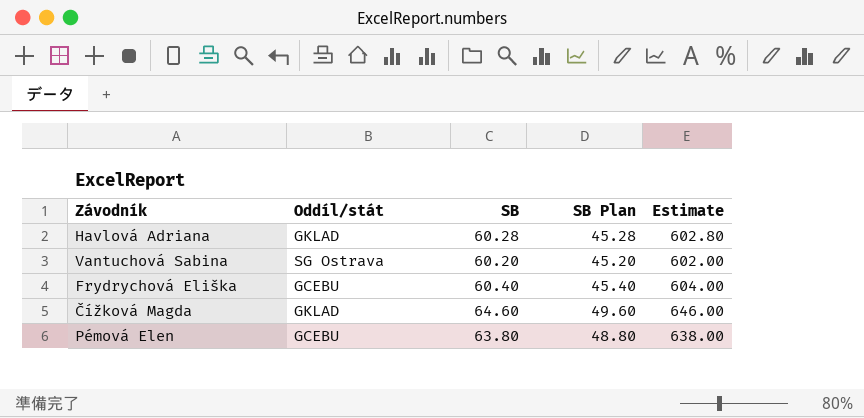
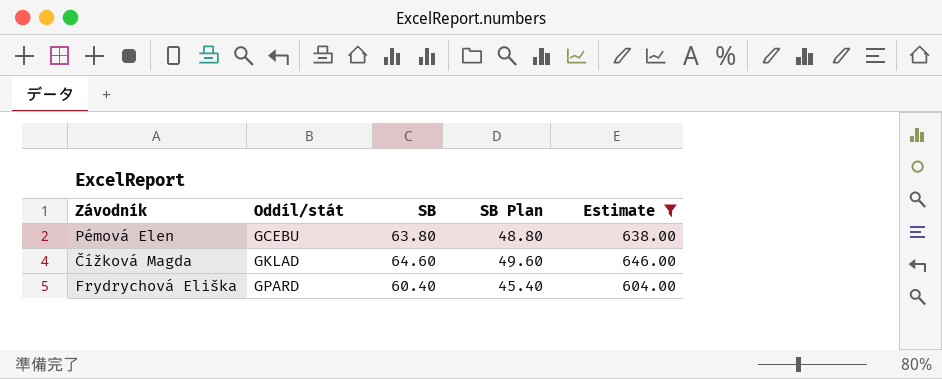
filter: none -> Estimate >= 604.00
row order: none -> Oddíl/stát ascending
Frydrychová Eliška | Oddíl/stát: GCEBU -> GPARD

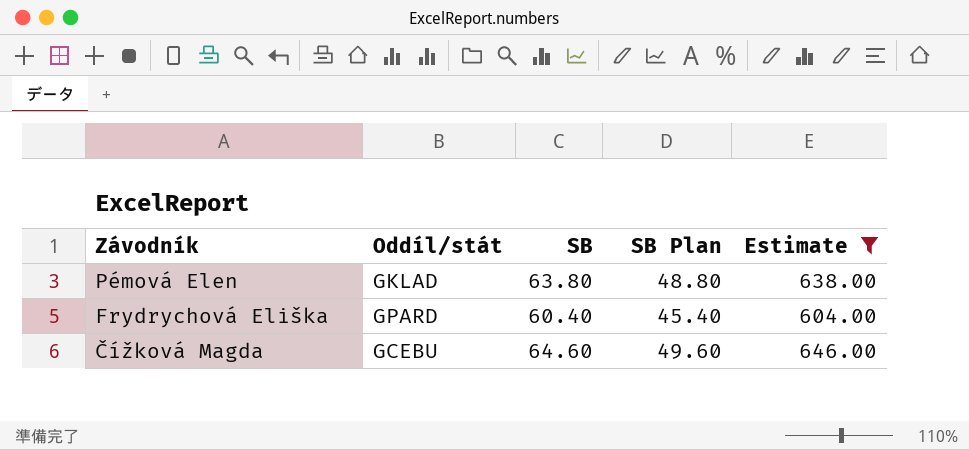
row order: Oddíl/stát ascending -> Závodník descending
Pémová Elen | Oddíl/stát: GCEBU -> GKLAD
Čížková Magda | Oddíl/stát: GKLAD -> GCEBU

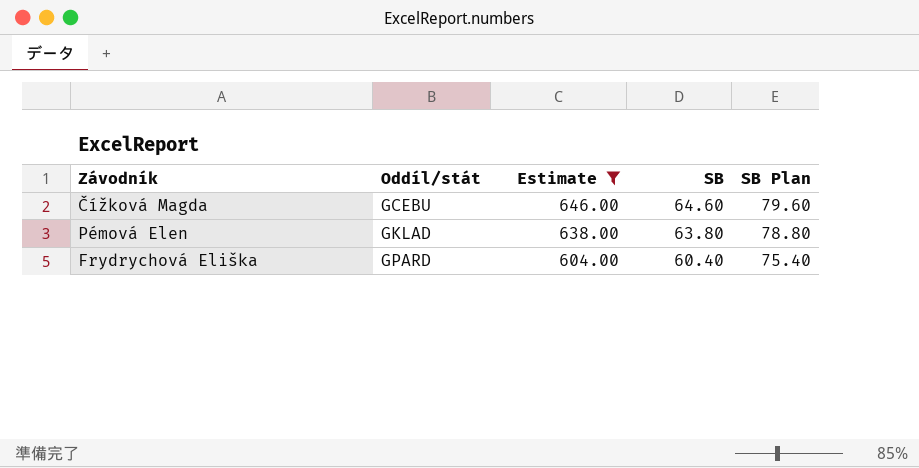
row order: Závodník descending -> Oddíl/stát ascending
column Estimate | position: 5 -> 3
column SB Plan | formula: [SB] - 15 -> [SB] + 15

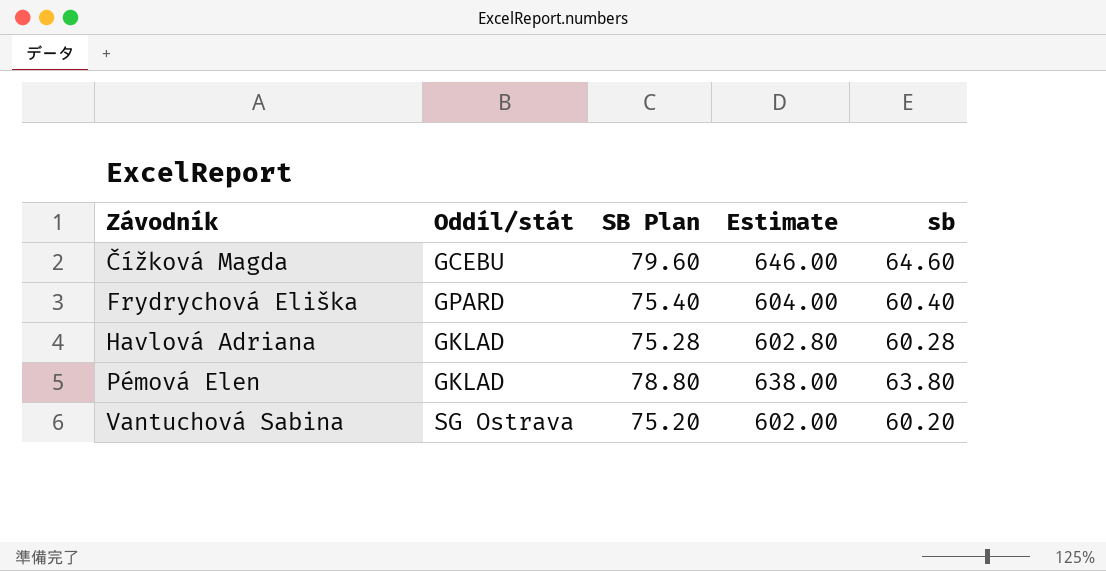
filter: Estimate >= 604.00 -> none
row order: Oddíl/stát ascending -> Závodník ascending
column SB Plan | position: 5 -> 3
column name: SB -> sb

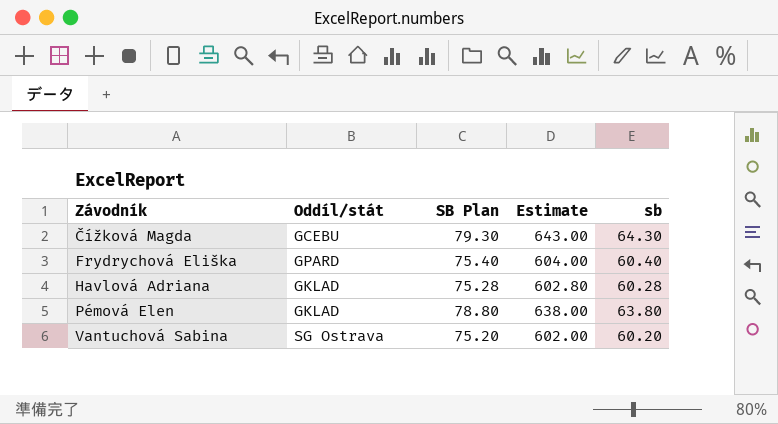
Čížková Magda | SB Plan: 79.60 -> 79.30
Čížková Magda | Estimate: 646.00 -> 643.00
Čížková Magda | sb: 64.60 -> 64.30

